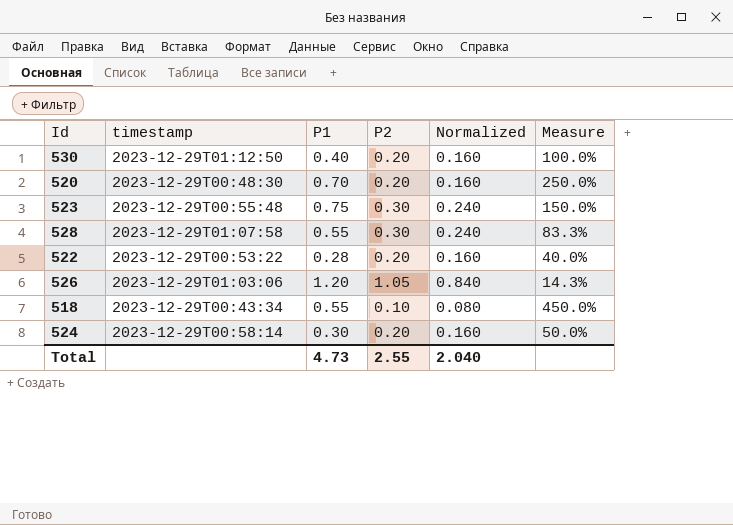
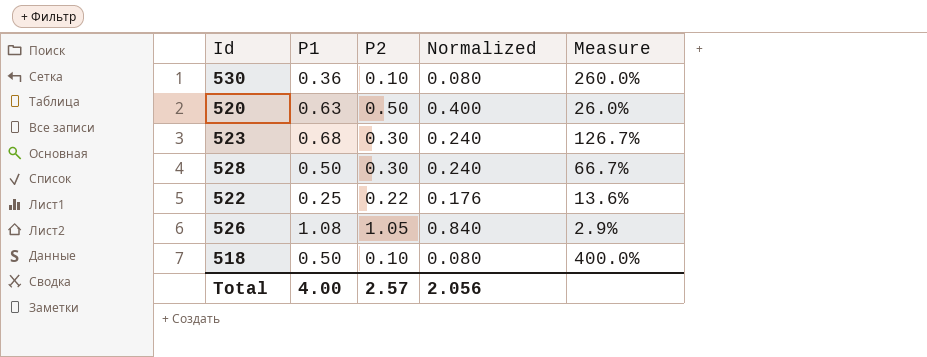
column timestamp | position: 2 -> none
row 524: 2023-12-29T00:58:14 | 0.30 | 0.20 | 0.160 | 50.0% -> none
530 | P1: 0.40 -> 0.36
530 | P2: 0.20 -> 0.10
530 | Normalized: 0.160 -> 0.080
530 | Measure: 100.0% -> 260.0%
520 | P1: 0.70 -> 0.63
520 | P2: 0.20 -> 0.50
520 | Normalized: 0.160 -> 0.400
520 | Measure: 250.0% -> 26.0%
523 | P1: 0.75 -> 0.68
523 | Measure: 150.0% -> 126.7%
528 | P1: 0.55 -> 0.50
528 | Measure: 83.3% -> 66.7%
522 | P1: 0.28 -> 0.25
522 | P2: 0.20 -> 0.22
522 | Normalized: 0.160 -> 0.176
522 | Measure: 40.0% -> 13.6%
526 | P1: 1.20 -> 1.08
526 | Measure: 14.3% -> 2.9%
518 | P1: 0.55 -> 0.50
518 | Measure: 450.0% -> 400.0%
Total | P1: 4.73 -> 4.00
Total | P2: 2.55 -> 2.57
Total | Normalized: 2.040 -> 2.056

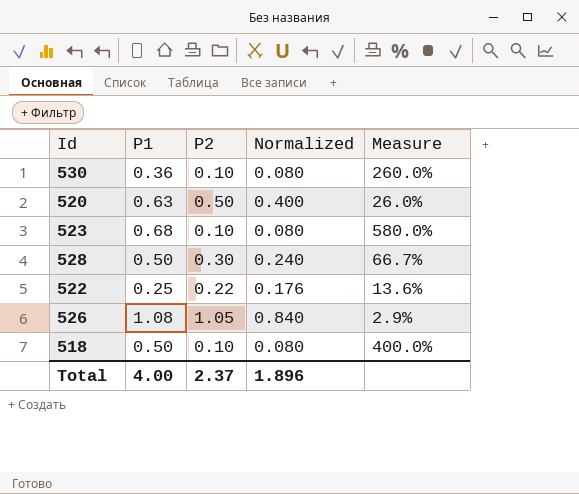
523 | P2: 0.30 -> 0.10
523 | Normalized: 0.240 -> 0.080
523 | Measure: 126.7% -> 580.0%
Total | P2: 2.57 -> 2.37
Total | Normalized: 2.056 -> 1.896

